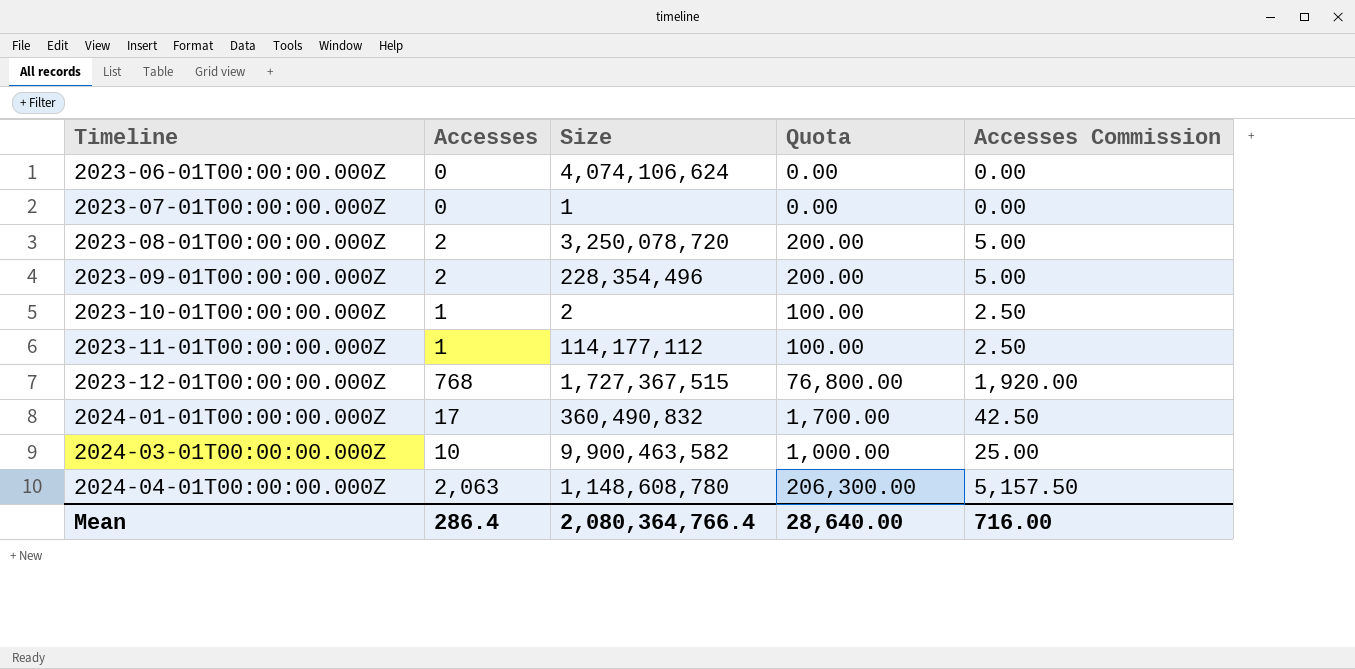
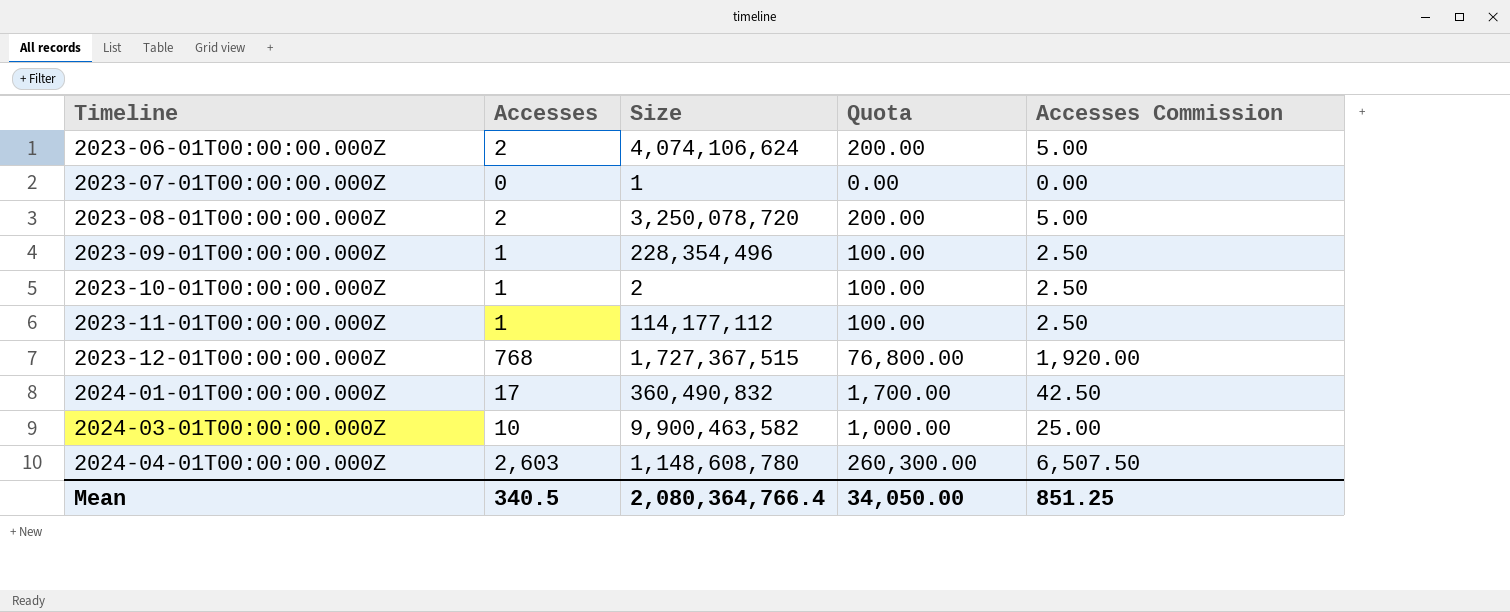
2023-06-01T00:00:00.000Z | Accesses: 0 -> 2
2023-06-01T00:00:00.000Z | Quota: 0.00 -> 200.00
2023-06-01T00:00:00.000Z | Accesses Commission: 0.00 -> 5.00
2023-09-01T00:00:00.000Z | Accesses: 2 -> 1
2023-09-01T00:00:00.000Z | Quota: 200.00 -> 100.00
2023-09-01T00:00:00.000Z | Accesses Commission: 5.00 -> 2.50
2024-04-01T00:00:00.000Z | Accesses: 2,063 -> 2,603
2024-04-01T00:00:00.000Z | Quota: 206,300.00 -> 260,300.00
2024-04-01T00:00:00.000Z | Accesses Commission: 5,157.50 -> 6,507.50
Mean | Accesses: 286.4 -> 340.5
Mean | Quota: 28,640.00 -> 34,050.00
Mean | Accesses Commission: 716.00 -> 851.25

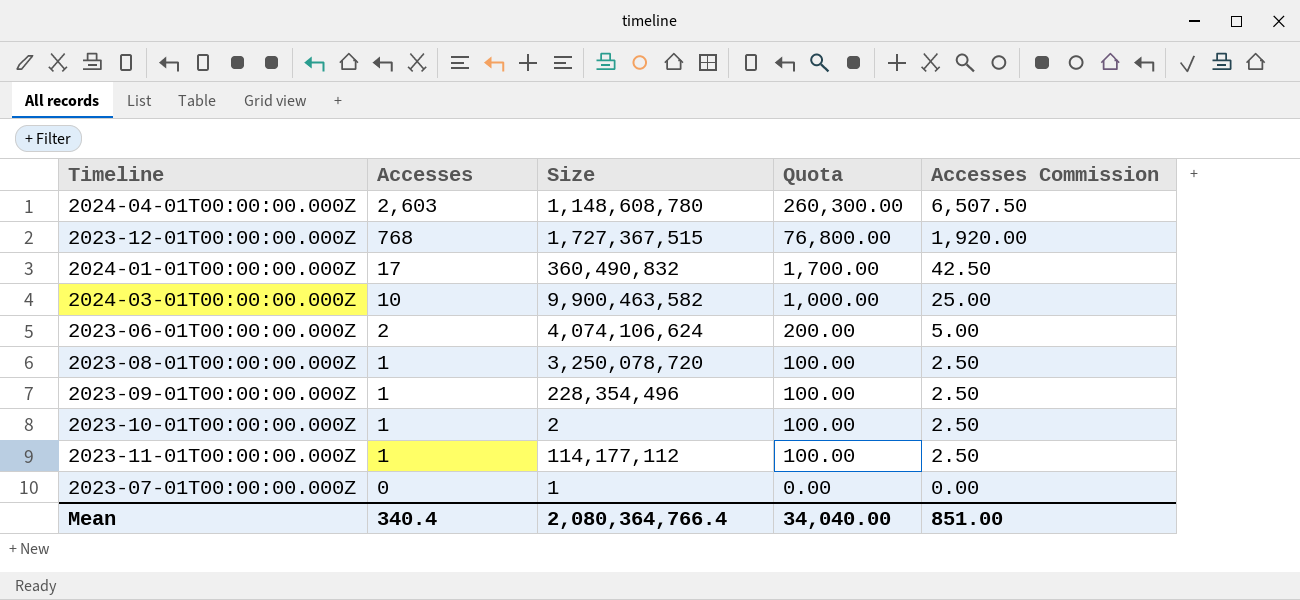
row order: Timeline ascending -> Accesses descending
2023-08-01T00:00:00.000Z | Accesses: 2 -> 1
2023-08-01T00:00:00.000Z | Quota: 200.00 -> 100.00
2023-08-01T00:00:00.000Z | Accesses Commission: 5.00 -> 2.50
Mean | Accesses: 340.5 -> 340.4
Mean | Quota: 34,050.00 -> 34,040.00
Mean | Accesses Commission: 851.25 -> 851.00

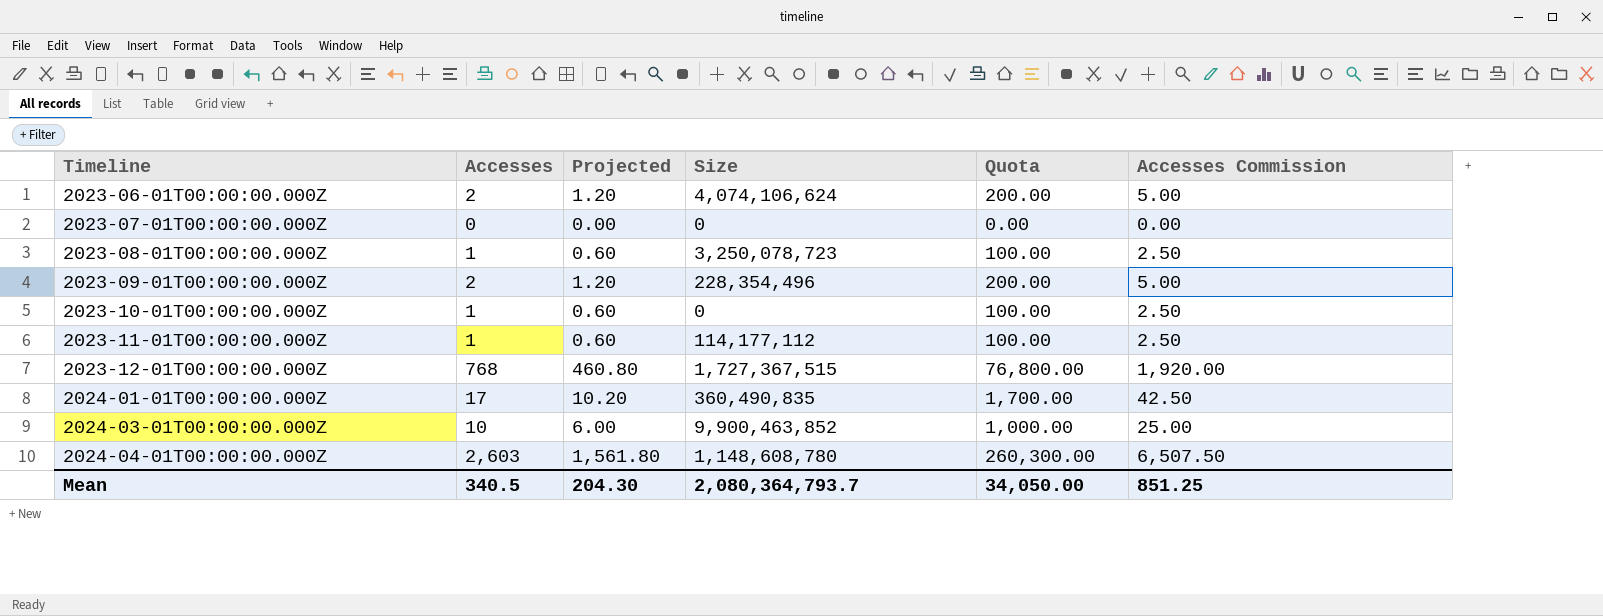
row order: Accesses descending -> Timeline ascending
column Projected | formula: none -> [Accesses] * 0.6
2023-07-01T00:00:00.000Z | Size: 1 -> 0
2023-08-01T00:00:00.000Z | Size: 3,250,078,720 -> 3,250,078,723
2023-09-01T00:00:00.000Z | Accesses: 1 -> 2
2023-09-01T00:00:00.000Z | Quota: 100.00 -> 200.00
2023-09-01T00:00:00.000Z | Accesses Commission: 2.50 -> 5.00
2023-10-01T00:00:00.000Z | Size: 2 -> 0
2024-01-01T00:00:00.000Z | Size: 360,490,832 -> 360,490,835
2024-03-01T00:00:00.000Z | Size: 9,900,463,582 -> 9,900,463,852
Mean | Accesses: 340.4 -> 340.5
Mean | Size: 2,080,364,766.4 -> 2,080,364,793.7
Mean | Quota: 34,040.00 -> 34,050.00
Mean | Accesses Commission: 851.00 -> 851.25

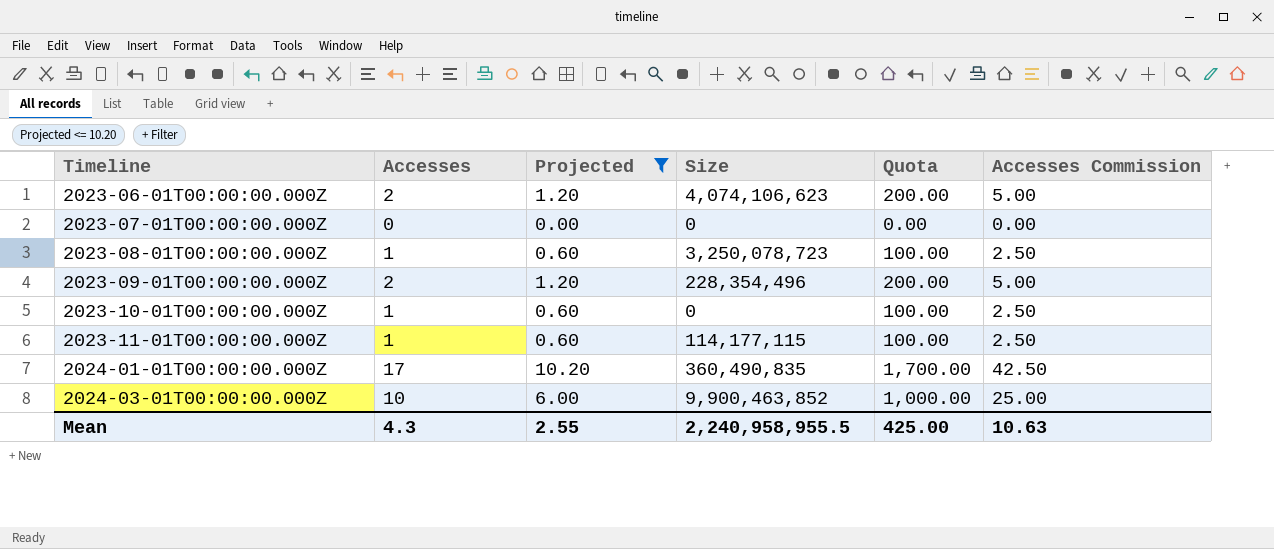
filter: none -> Projected <= 10.20
2023-06-01T00:00:00.000Z | Size: 4,074,106,624 -> 4,074,106,623
2023-11-01T00:00:00.000Z | Size: 114,177,112 -> 114,177,115
Mean | Accesses: 340.5 -> 4.3
Mean | Projected: 204.30 -> 2.55
Mean | Size: 2,080,364,793.7 -> 2,240,958,955.5
Mean | Quota: 34,050.00 -> 425.00
Mean | Accesses Commission: 851.25 -> 10.63

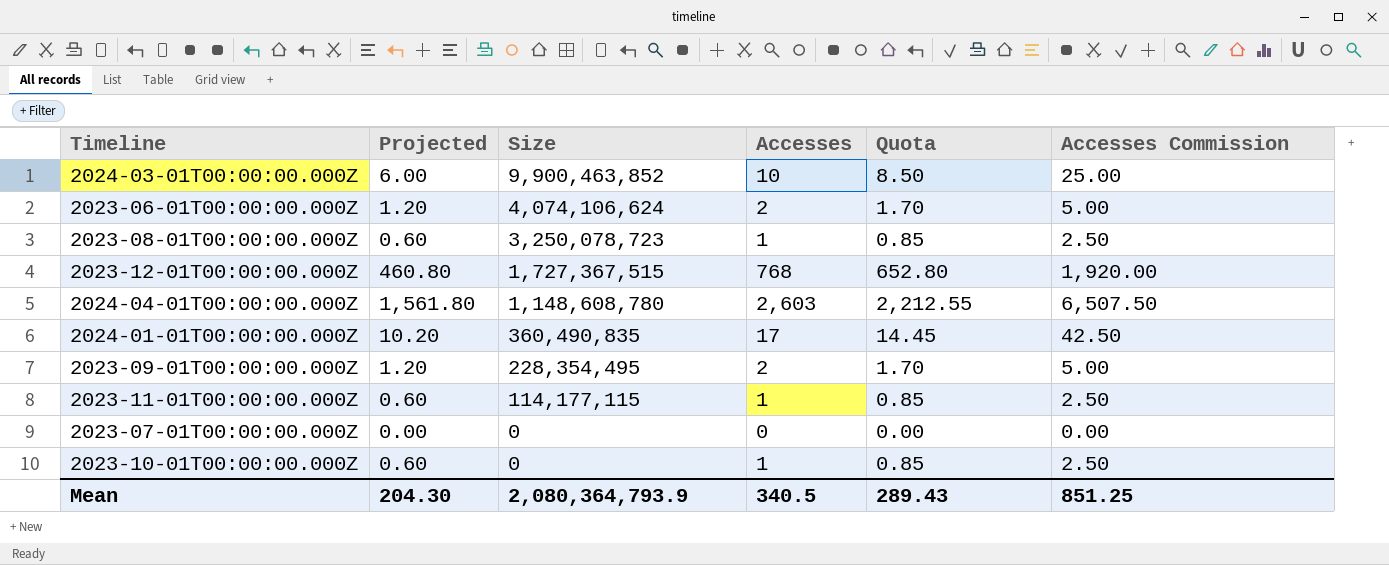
filter: Projected <= 10.20 -> none
row order: Timeline ascending -> Size descending
column Accesses | position: 2 -> 4
column Quota | formula: [Accesses] * 100 -> [Accesses] * 0.85
2023-06-01T00:00:00.000Z | Size: 4,074,106,623 -> 4,074,106,624
2023-09-01T00:00:00.000Z | Size: 228,354,496 -> 228,354,495
Mean | Projected: 2.55 -> 204.30
Mean | Size: 2,240,958,955.5 -> 2,080,364,793.9
Mean | Accesses: 4.3 -> 340.5
Mean | Quota: 425.00 -> 289.43
Mean | Accesses Commission: 10.63 -> 851.25

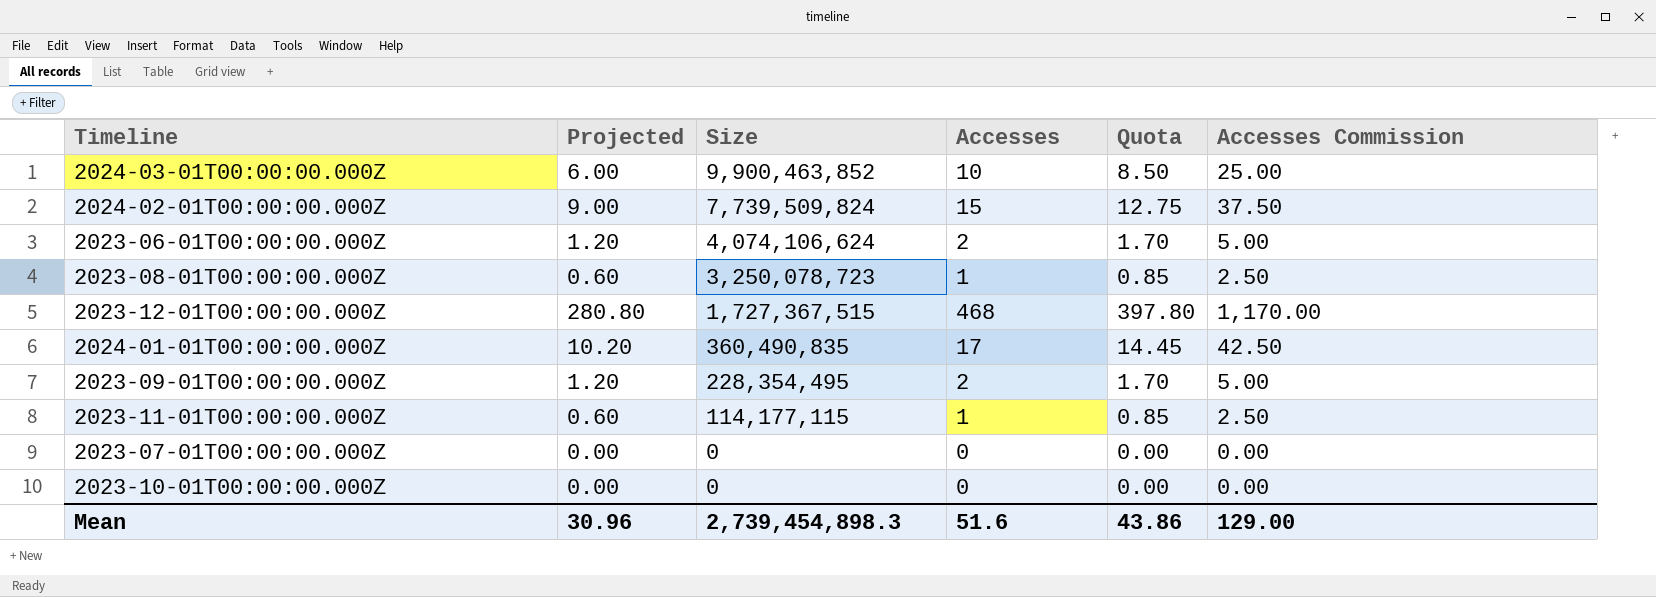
row 2024-04-01T00:00:00.000Z: 1,561.80 | 1,148,608,780 | 2,603 | 2,212.55 | 6,507.50 -> none
row 2024-02-01T00:00:00.000Z: none -> 9.00 | 7,739,509,824 | 15 | 12.75 | 37.50
2023-12-01T00:00:00.000Z | Projected: 460.80 -> 280.80
2023-12-01T00:00:00.000Z | Accesses: 768 -> 468
2023-12-01T00:00:00.000Z | Quota: 652.80 -> 397.80
2023-12-01T00:00:00.000Z | Accesses Commission: 1,920.00 -> 1,170.00
2023-10-01T00:00:00.000Z | Projected: 0.60 -> 0.00
2023-10-01T00:00:00.000Z | Accesses: 1 -> 0
2023-10-01T00:00:00.000Z | Quota: 0.85 -> 0.00
2023-10-01T00:00:00.000Z | Accesses Commission: 2.50 -> 0.00
Mean | Projected: 204.30 -> 30.96
Mean | Size: 2,080,364,793.9 -> 2,739,454,898.3
Mean | Accesses: 340.5 -> 51.6
Mean | Quota: 289.43 -> 43.86
Mean | Accesses Commission: 851.25 -> 129.00

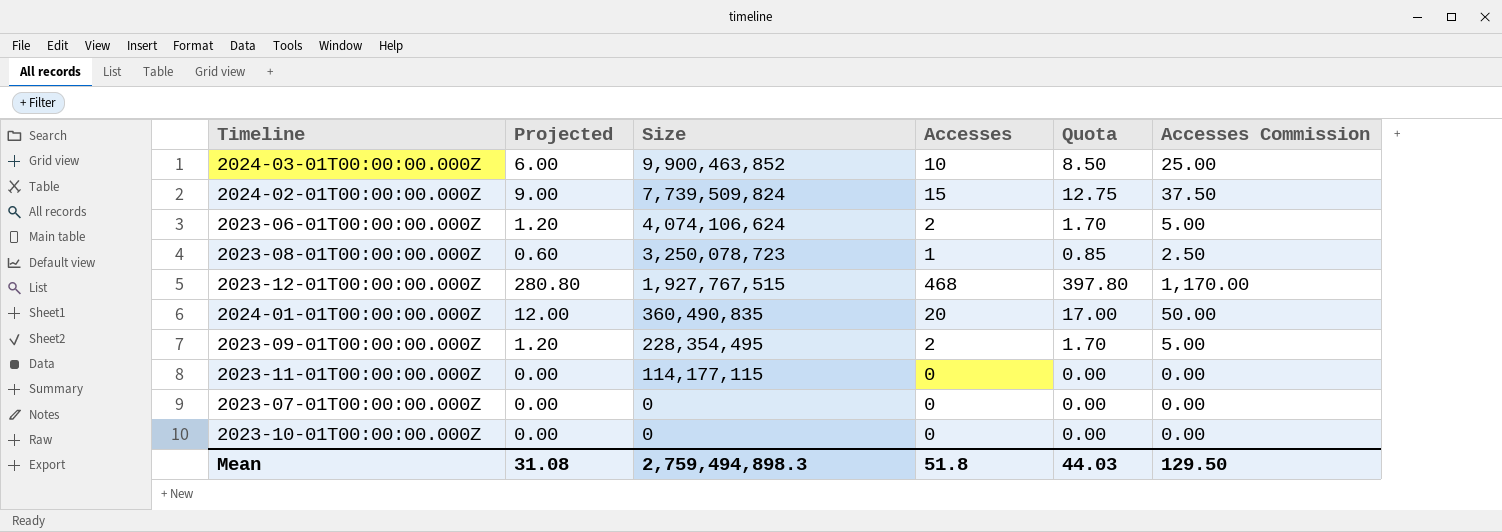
2023-12-01T00:00:00.000Z | Size: 1,727,367,515 -> 1,927,767,515
2024-01-01T00:00:00.000Z | Projected: 10.20 -> 12.00
2024-01-01T00:00:00.000Z | Accesses: 17 -> 20
2024-01-01T00:00:00.000Z | Quota: 14.45 -> 17.00
2024-01-01T00:00:00.000Z | Accesses Commission: 42.50 -> 50.00
2023-11-01T00:00:00.000Z | Projected: 0.60 -> 0.00
2023-11-01T00:00:00.000Z | Accesses: 1 -> 0
2023-11-01T00:00:00.000Z | Quota: 0.85 -> 0.00
2023-11-01T00:00:00.000Z | Accesses Commission: 2.50 -> 0.00
Mean | Projected: 30.96 -> 31.08
Mean | Size: 2,739,454,898.3 -> 2,759,494,898.3
Mean | Accesses: 51.6 -> 51.8
Mean | Quota: 43.86 -> 44.03
Mean | Accesses Commission: 129.00 -> 129.50

